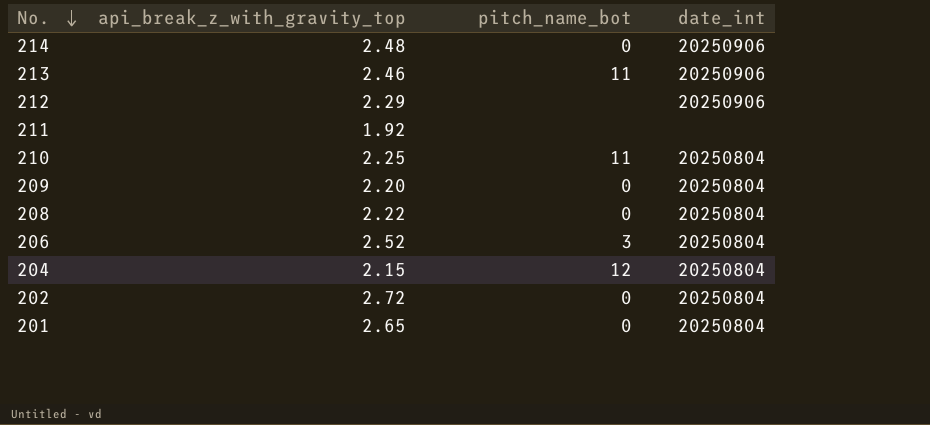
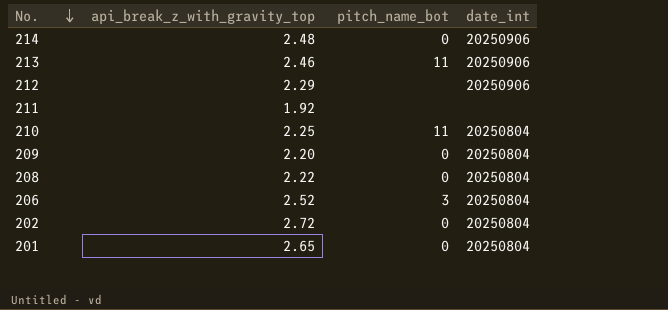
row 204: 2.15 | 12 | 20250804 -> none

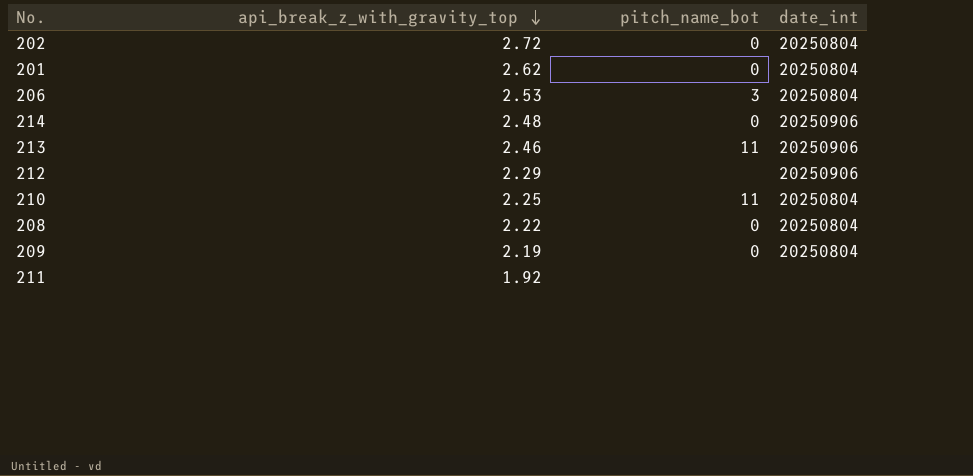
row order: No. descending -> api_break_z_with_gravity_top descending
201 | api_break_z_with_gravity_top: 2.65 -> 2.62
206 | api_break_z_with_gravity_top: 2.52 -> 2.53
209 | api_break_z_with_gravity_top: 2.20 -> 2.19

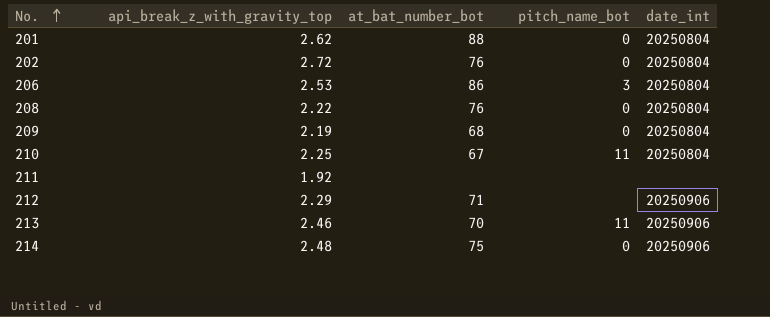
row order: api_break_z_with_gravity_top descending -> No. ascending
column at_bat_number_bot | position: none -> 3

